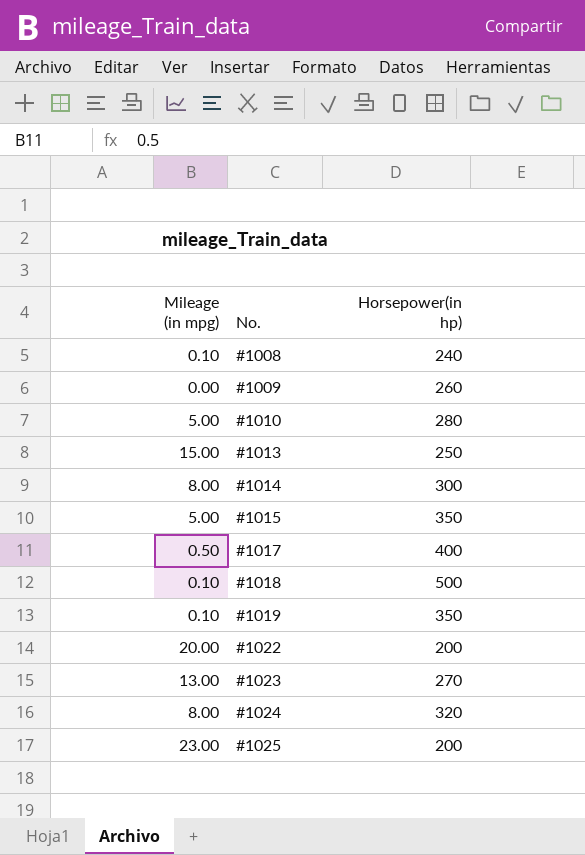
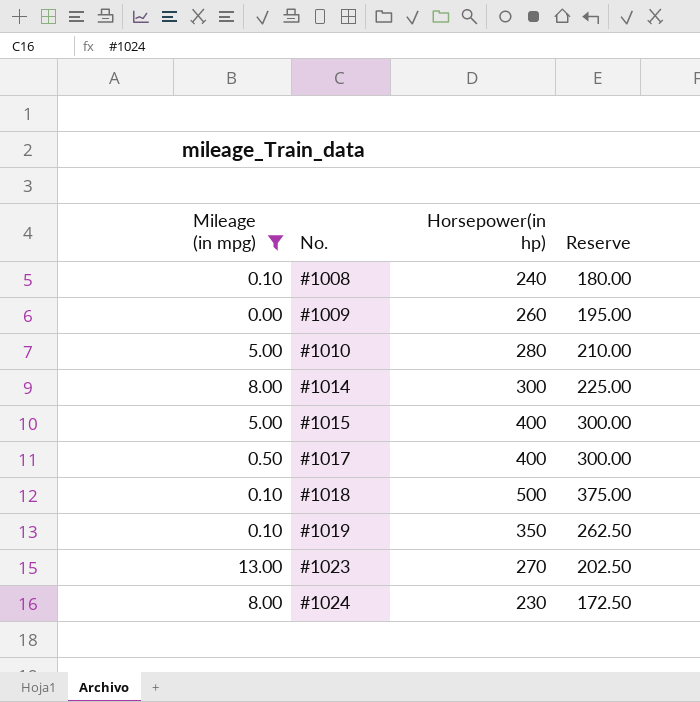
filter: none -> Mileage (in mpg) <= 13.00
column Reserve | formula: none -> [Horsepower(in hp)] * 0.75
#1015 | Horsepower(in hp): 350 -> 400
#1024 | Horsepower(in hp): 320 -> 230

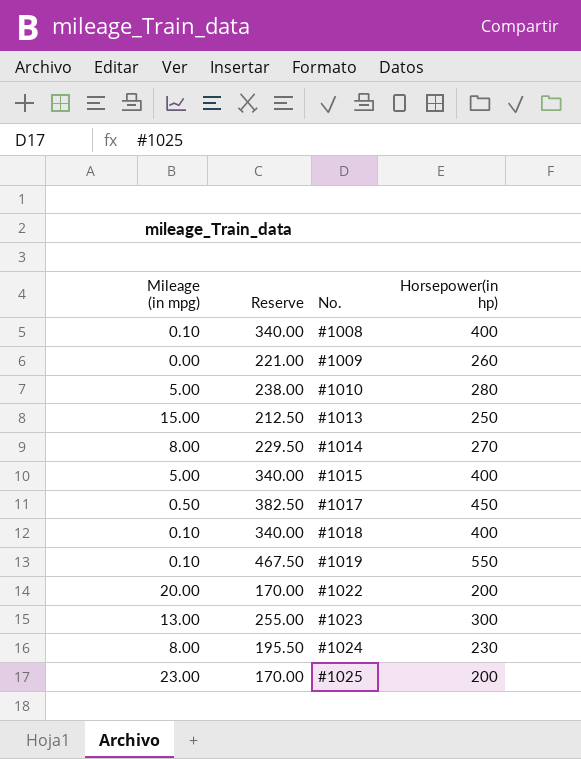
filter: Mileage (in mpg) <= 13.00 -> none
column Reserve | formula: [Horsepower(in hp)] * 0.75 -> [Horsepower(in hp)] * 0.85
column Reserve | position: 4 -> 2
#1008 | Horsepower(in hp): 240 -> 400
#1014 | Horsepower(in hp): 300 -> 270
#1017 | Horsepower(in hp): 400 -> 450
#1018 | Horsepower(in hp): 500 -> 400
#1019 | Horsepower(in hp): 350 -> 550
#1023 | Horsepower(in hp): 270 -> 300

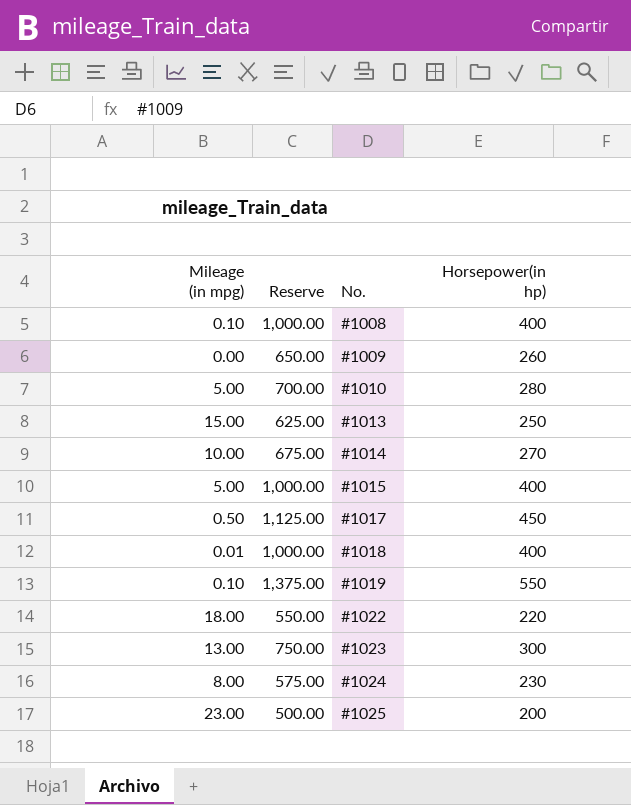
column Reserve | formula: [Horsepower(in hp)] * 0.85 -> [Horsepower(in hp)] * 2.5
#1014 | Mileage (in mpg): 8.00 -> 10.00
#1018 | Mileage (in mpg): 0.10 -> 0.01
#1022 | Mileage (in mpg): 20.00 -> 18.00
#1022 | Horsepower(in hp): 200 -> 220

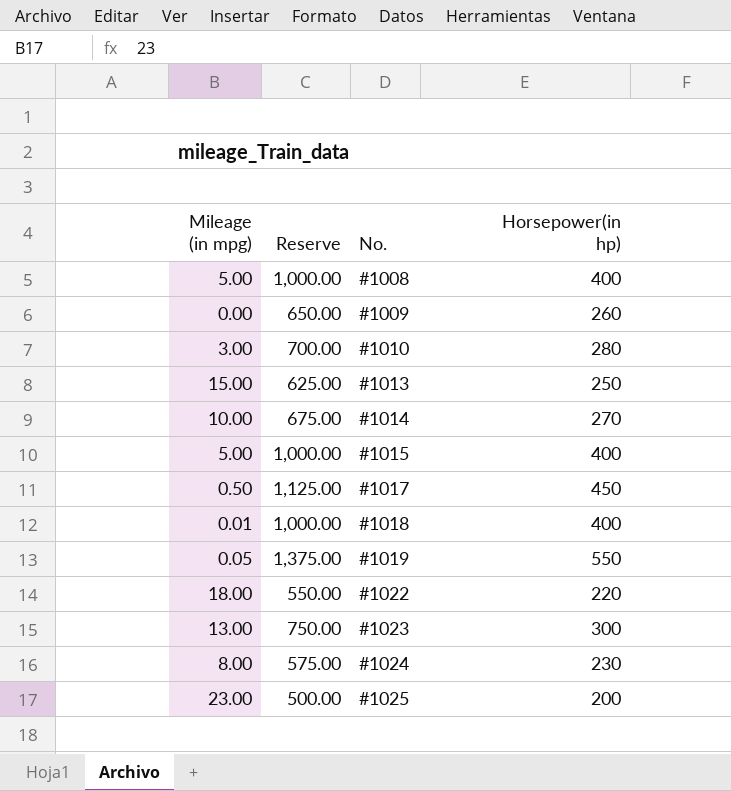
#1008 | Mileage (in mpg): 0.10 -> 5.00
#1010 | Mileage (in mpg): 5.00 -> 3.00
#1019 | Mileage (in mpg): 0.10 -> 0.05

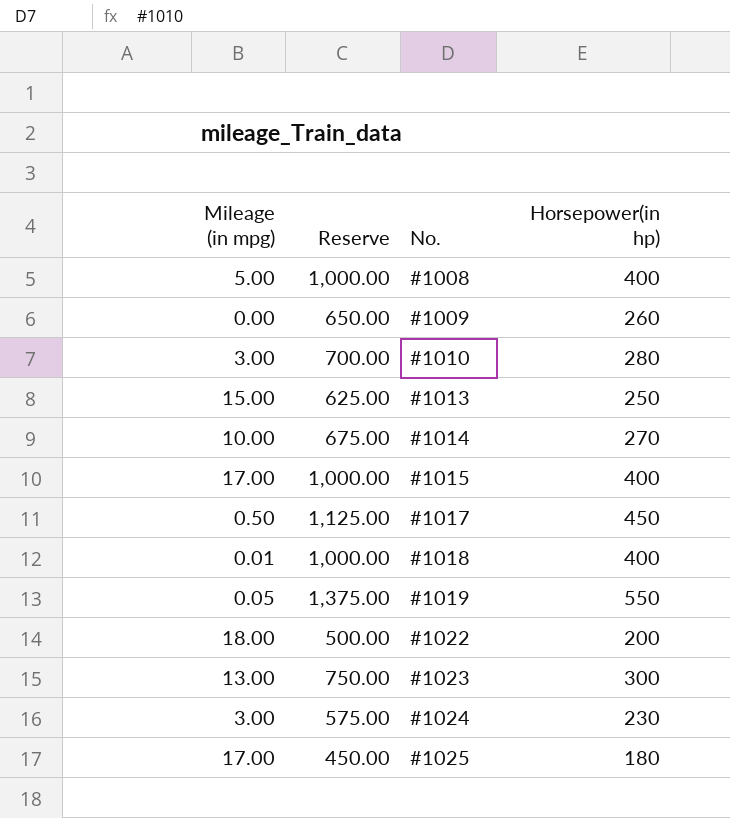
#1015 | Mileage (in mpg): 5.00 -> 17.00
#1022 | Reserve: 550.00 -> 500.00
#1022 | Horsepower(in hp): 220 -> 200
#1024 | Mileage (in mpg): 8.00 -> 3.00
#1025 | Mileage (in mpg): 23.00 -> 17.00
#1025 | Reserve: 500.00 -> 450.00
#1025 | Horsepower(in hp): 200 -> 180

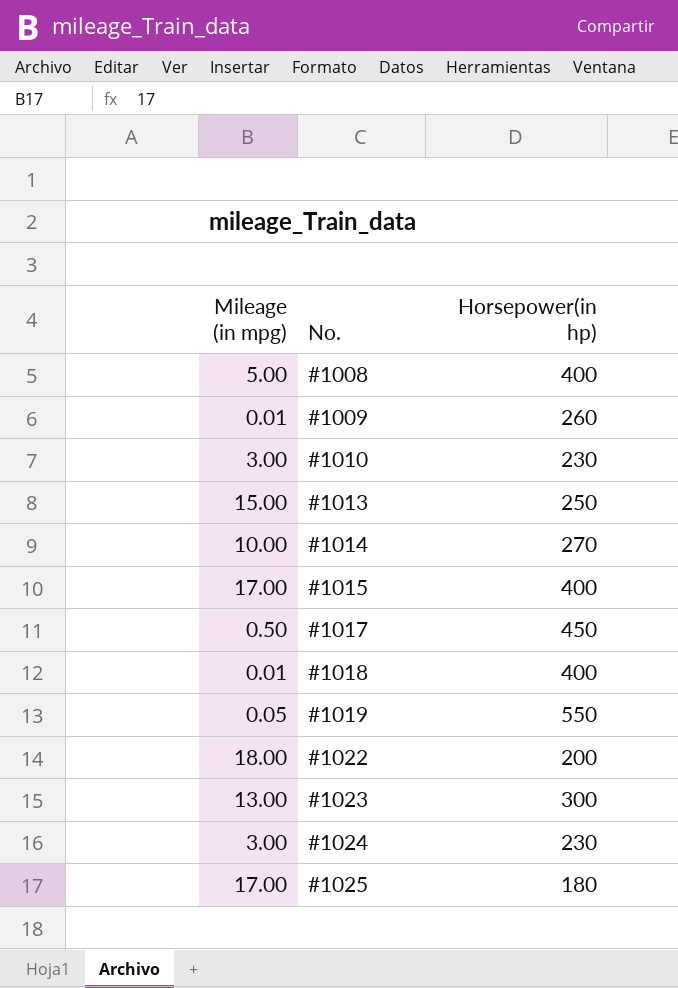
column Reserve | formula: [Horsepower(in hp)] * 2.5 -> none
#1009 | Mileage (in mpg): 0.00 -> 0.01
#1010 | Horsepower(in hp): 280 -> 230

